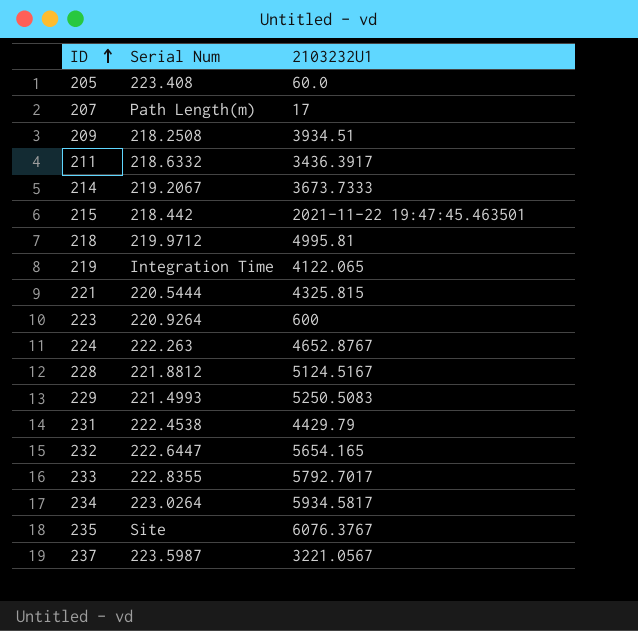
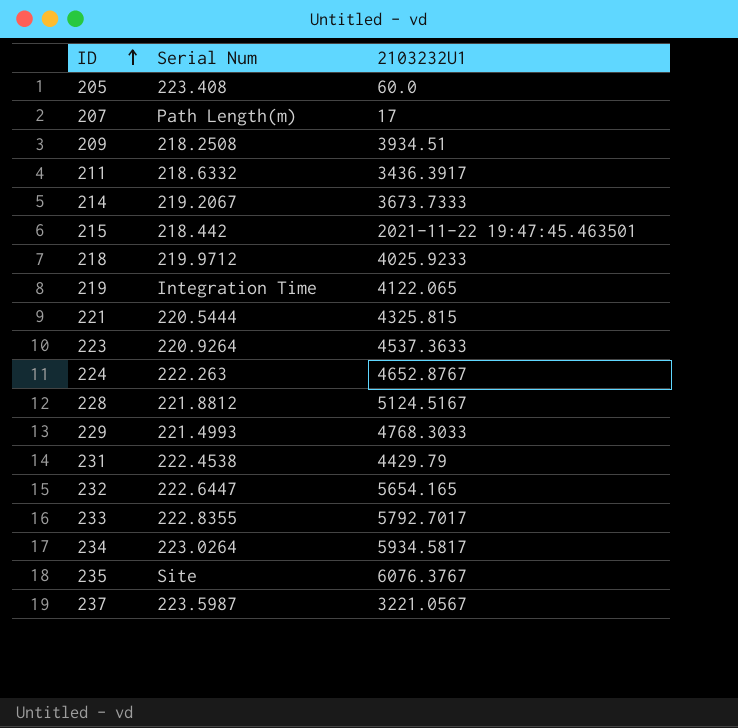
218 | 2103232U1: 4995.81 -> 4025.9233
223 | 2103232U1: 600 -> 4537.3633
229 | 2103232U1: 5250.5083 -> 4768.3033

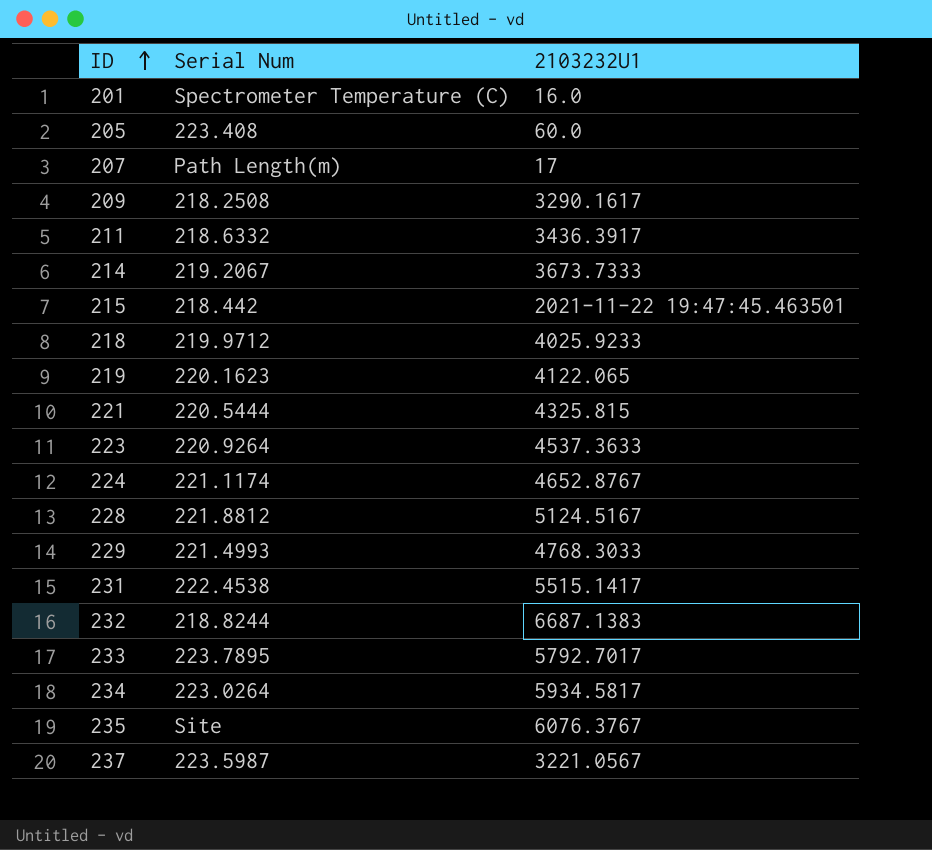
row 201: none -> Spectrometer Temperature (C) | 16.0
209 | 2103232U1: 3934.51 -> 3290.1617
219 | Serial Num: Integration Time -> 220.1623
224 | Serial Num: 222.263 -> 221.1174
231 | 2103232U1: 4429.79 -> 5515.1417
232 | Serial Num: 222.6447 -> 218.8244
232 | 2103232U1: 5654.165 -> 6687.1383
233 | Serial Num: 222.8355 -> 223.7895

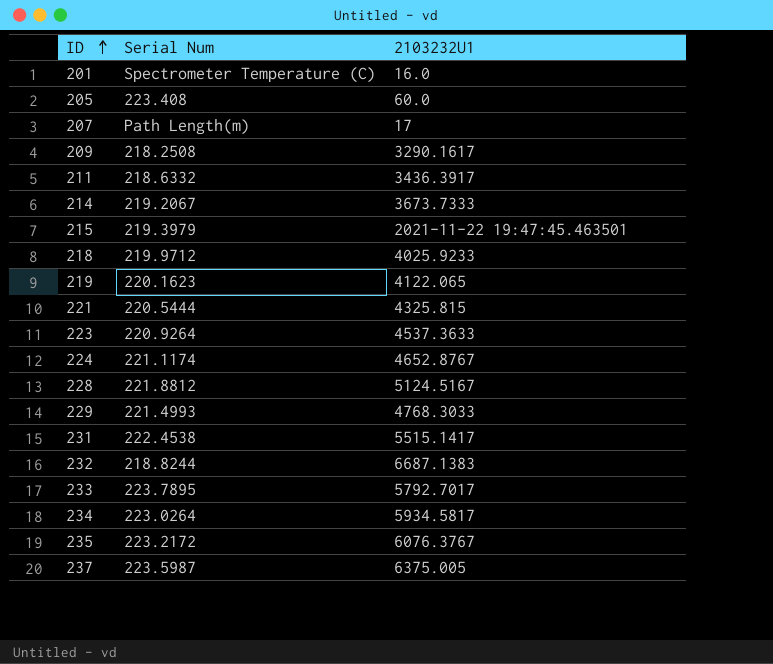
215 | Serial Num: 218.442 -> 219.3979
235 | Serial Num: Site -> 223.2172
237 | 2103232U1: 3221.0567 -> 6375.005

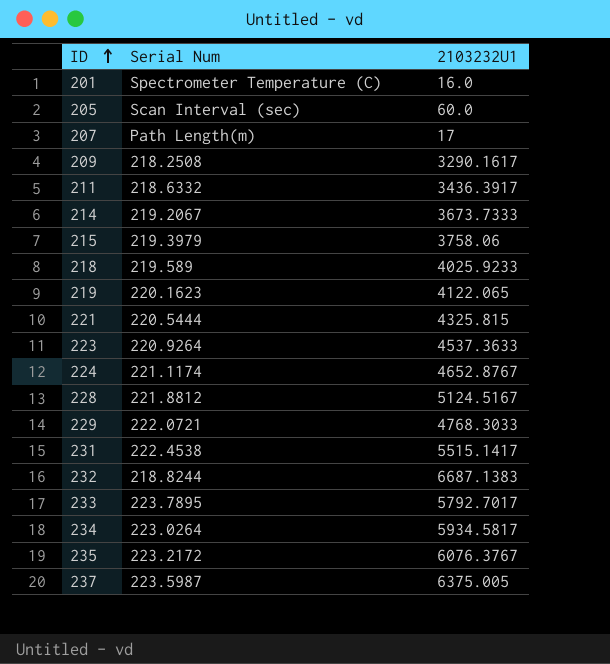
205 | Serial Num: 223.408 -> Scan Interval (sec)
215 | 2103232U1: 2021-11-22 19:47:45.463501 -> 3758.06
218 | Serial Num: 219.9712 -> 219.589
229 | Serial Num: 221.4993 -> 222.0721

